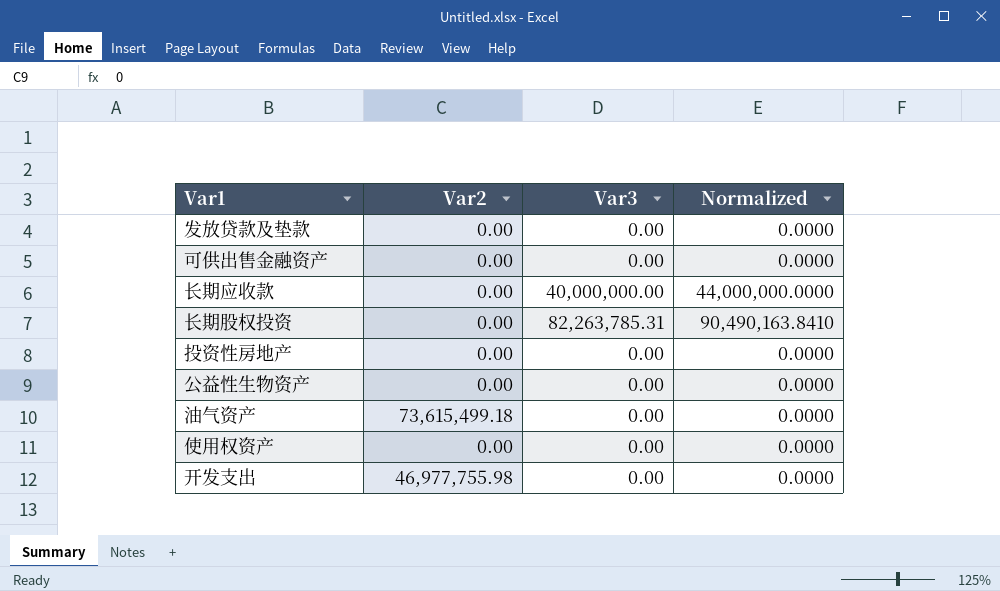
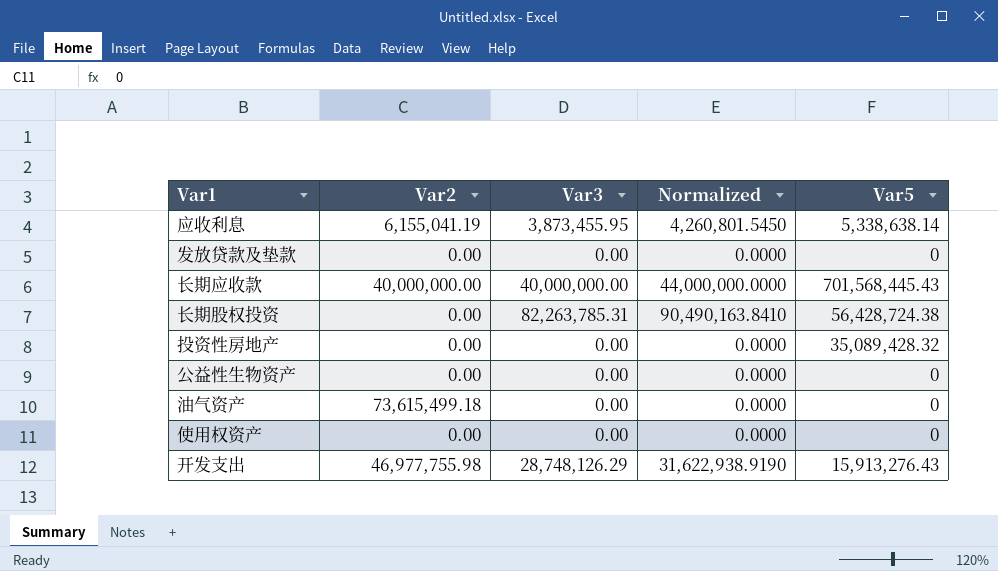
column Var5 | position: none -> 5
row 可供出售金融资产: 0.00 | 0.00 | 0.0000 -> none
row 应收利息: none -> 6,155,041.19 | 3,873,455.95 | 4,260,801.5450 | 5,338,638.14
长期应收款 | Var2: 0.00 -> 40,000,000.00
开发支出 | Var3: 0.00 -> 28,748,126.29
开发支出 | Normalized: 0.0000 -> 31,622,938.9190

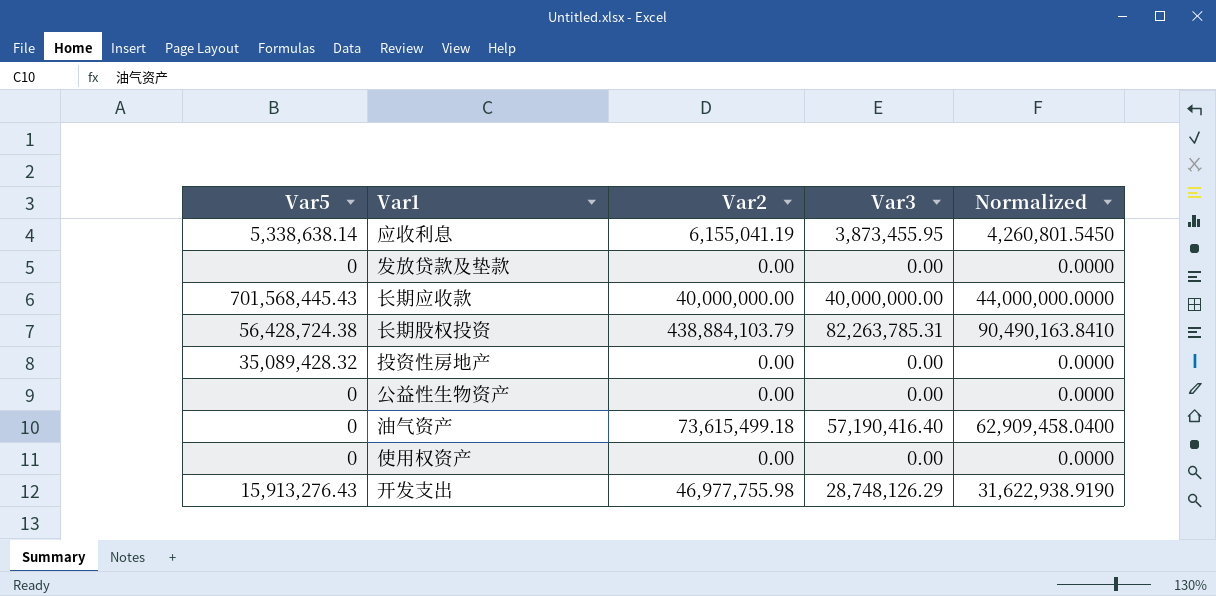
column Var5 | position: 5 -> 1
长期股权投资 | Var2: 0.00 -> 438,884,103.79
油气资产 | Var3: 0.00 -> 57,190,416.40
油气资产 | Normalized: 0.0000 -> 62,909,458.0400

